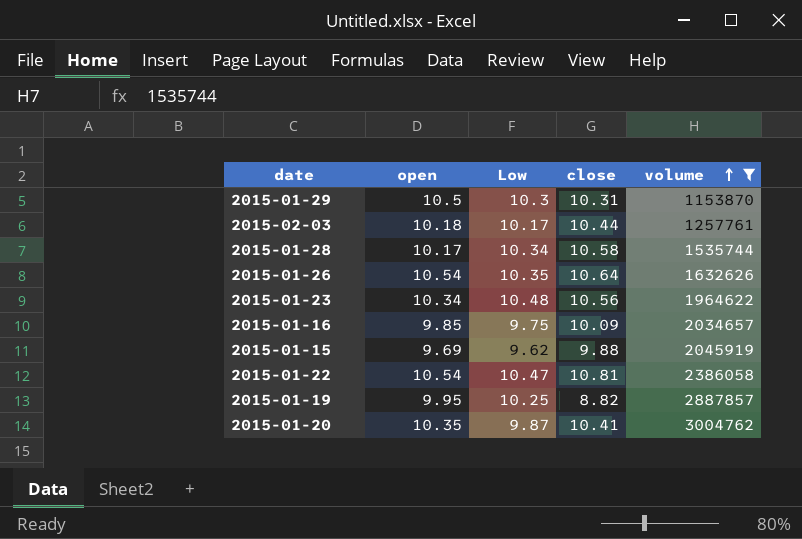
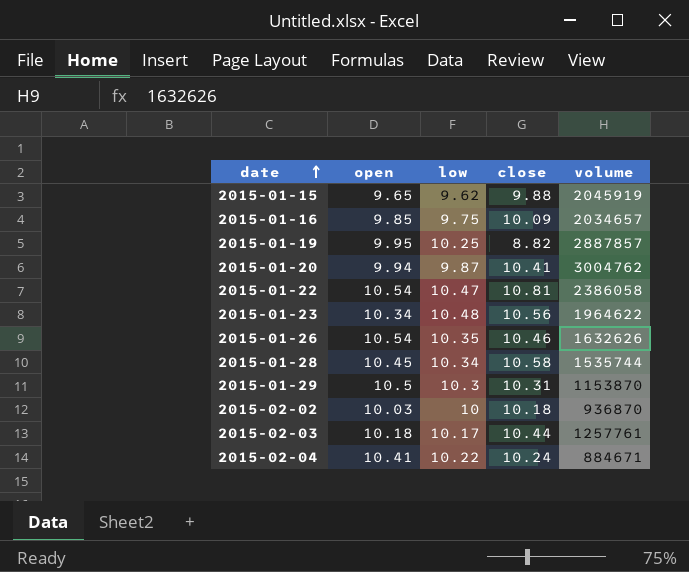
filter: volume >= 1153870 -> none
row order: volume ascending -> date ascending
column name: Low -> low
2015-01-15 | open: 9.69 -> 9.65
2015-01-20 | open: 10.35 -> 9.94
2015-01-26 | close: 10.64 -> 10.46
2015-01-28 | open: 10.17 -> 10.45

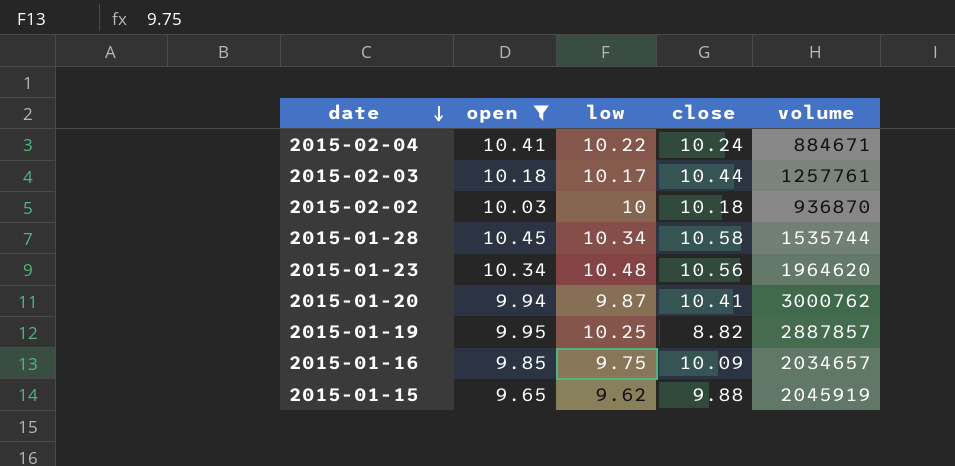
filter: none -> open <= 10.45
row order: date ascending -> date descending
2015-01-23 | volume: 1964622 -> 1964620
2015-01-20 | volume: 3004762 -> 3000762

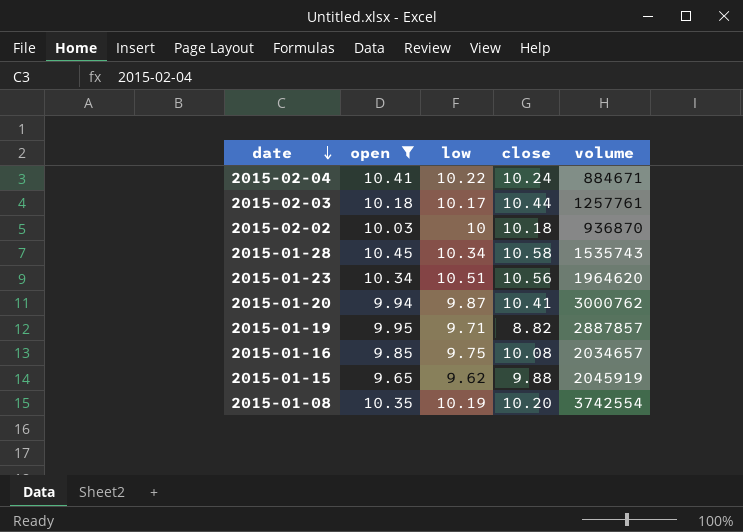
2015-01-28 | volume: 1535744 -> 1535743
2015-01-23 | low: 10.48 -> 10.51
2015-01-19 | low: 10.25 -> 9.71
2015-01-16 | close: 10.09 -> 10.08
row 2015-01-08: none -> 10.35 | 10.19 | 10.20 | 3742554

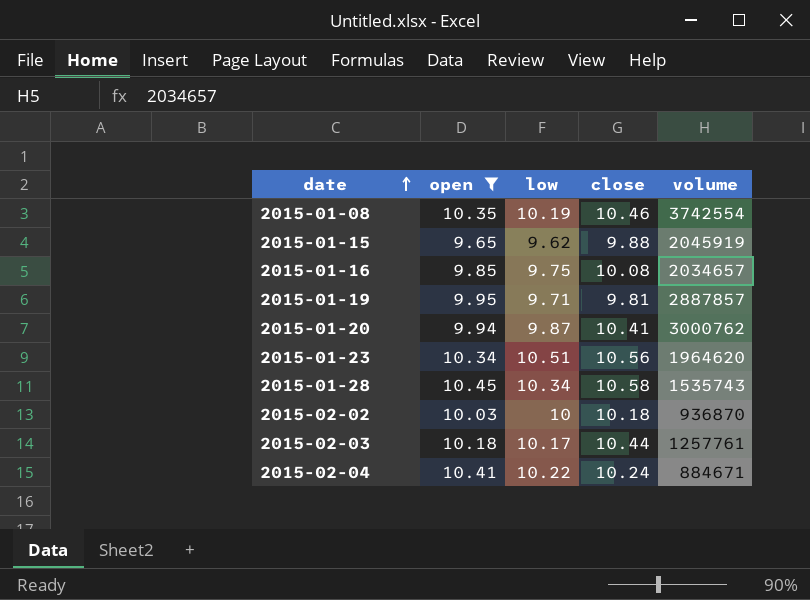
row order: date descending -> date ascending
2015-01-08 | close: 10.20 -> 10.46
2015-01-19 | close: 8.82 -> 9.81

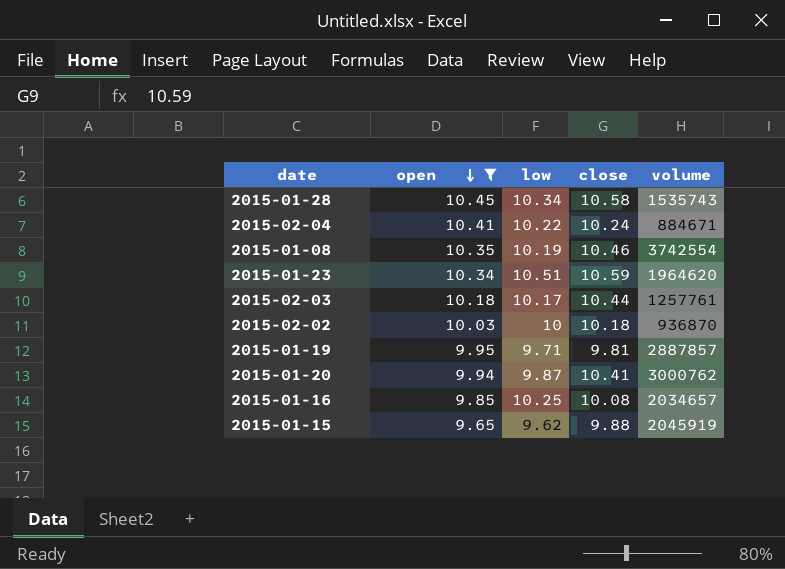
row order: date ascending -> open descending
2015-01-23 | close: 10.56 -> 10.59
2015-01-16 | low: 9.75 -> 10.25

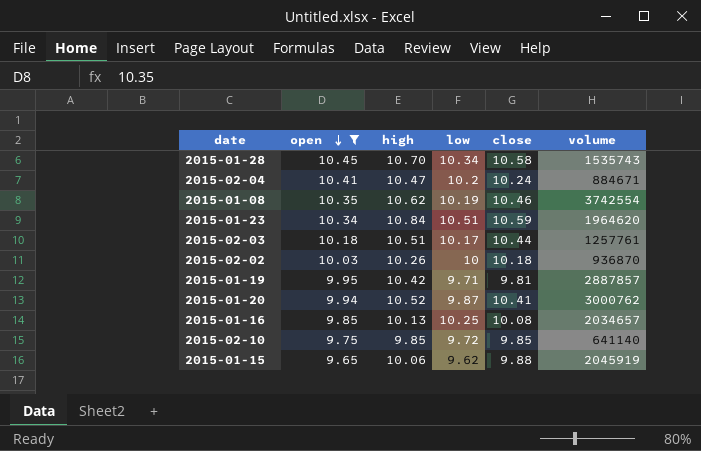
column high | position: none -> 3
2015-02-04 | low: 10.22 -> 10.2
row 2015-02-10: none -> 9.75 | 9.85 | 9.72 | 9.85 | 641140

